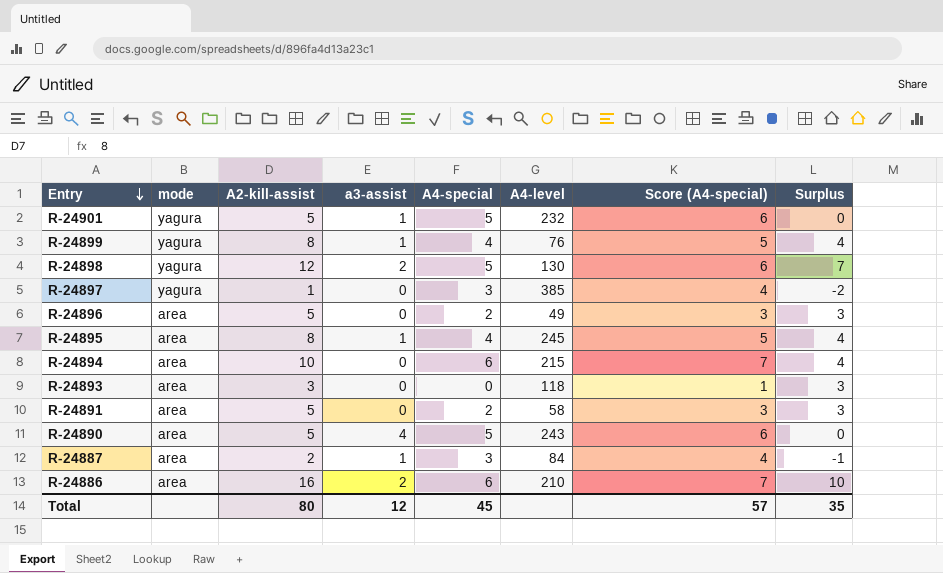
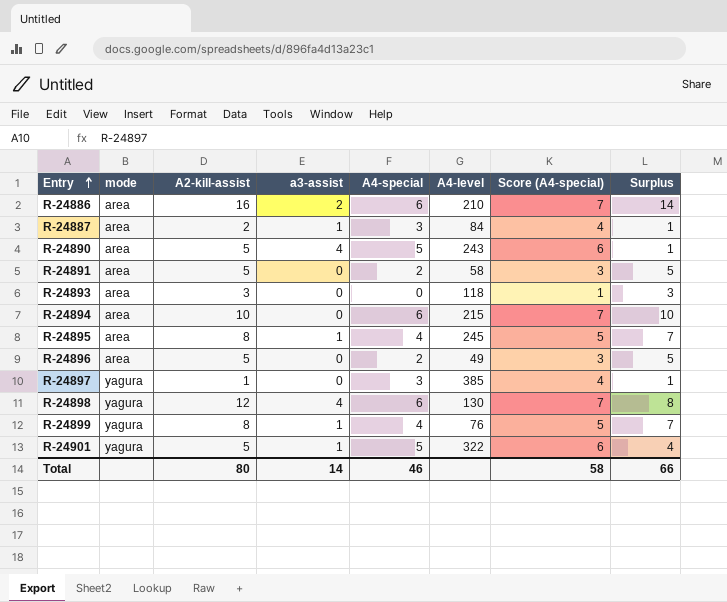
row order: Entry descending -> Entry ascending
column Surplus | formula: [A2-kill-assist] - [A4-special] -> [A2-kill-assist] - [a3-assist]
R-24898 | a3-assist: 2 -> 4
R-24898 | A4-special: 5 -> 6
R-24898 | Score (A4-special): 6 -> 7
R-24901 | A4-level: 232 -> 322
Total | a3-assist: 12 -> 14
Total | A4-special: 45 -> 46
Total | Score (A4-special): 57 -> 58
Total | Surplus: 35 -> 66

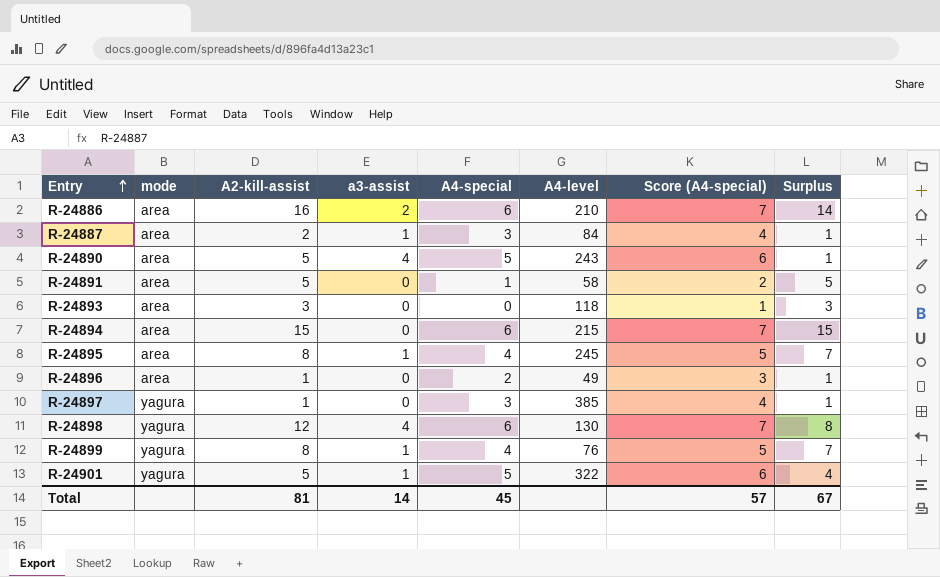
R-24891 | A4-special: 2 -> 1
R-24891 | Score (A4-special): 3 -> 2
R-24894 | A2-kill-assist: 10 -> 15
R-24894 | Surplus: 10 -> 15
R-24896 | A2-kill-assist: 5 -> 1
R-24896 | Surplus: 5 -> 1
Total | A2-kill-assist: 80 -> 81
Total | A4-special: 46 -> 45
Total | Score (A4-special): 58 -> 57
Total | Surplus: 66 -> 67

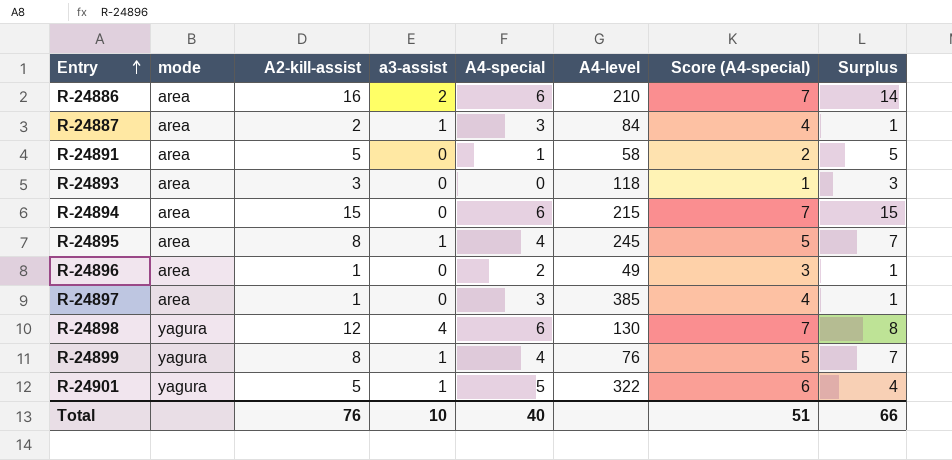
row R-24890: area | 5 | 4 | 5 | 243 | 6 | 1 -> none
R-24897 | mode: yagura -> area
Total | A2-kill-assist: 81 -> 76
Total | a3-assist: 14 -> 10
Total | A4-special: 45 -> 40
Total | Score (A4-special): 57 -> 51
Total | Surplus: 67 -> 66

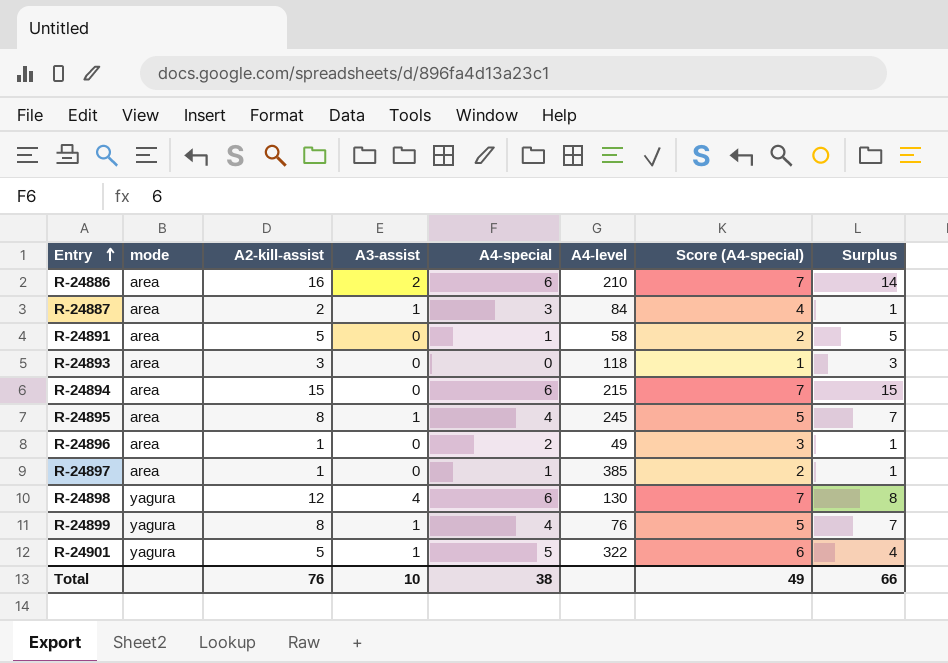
column name: a3-assist -> A3-assist
R-24897 | A4-special: 3 -> 1
R-24897 | Score (A4-special): 4 -> 2
Total | A4-special: 40 -> 38
Total | Score (A4-special): 51 -> 49

